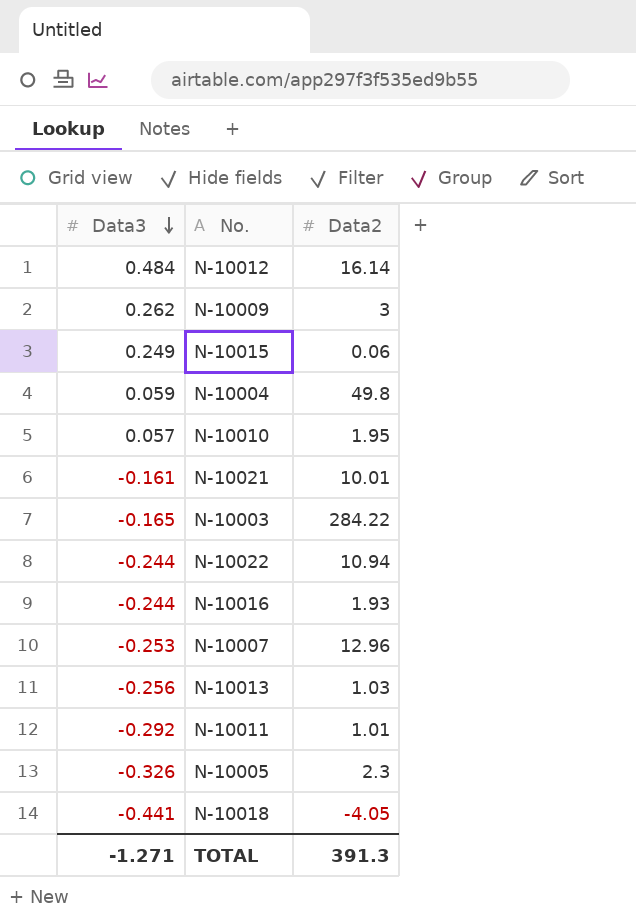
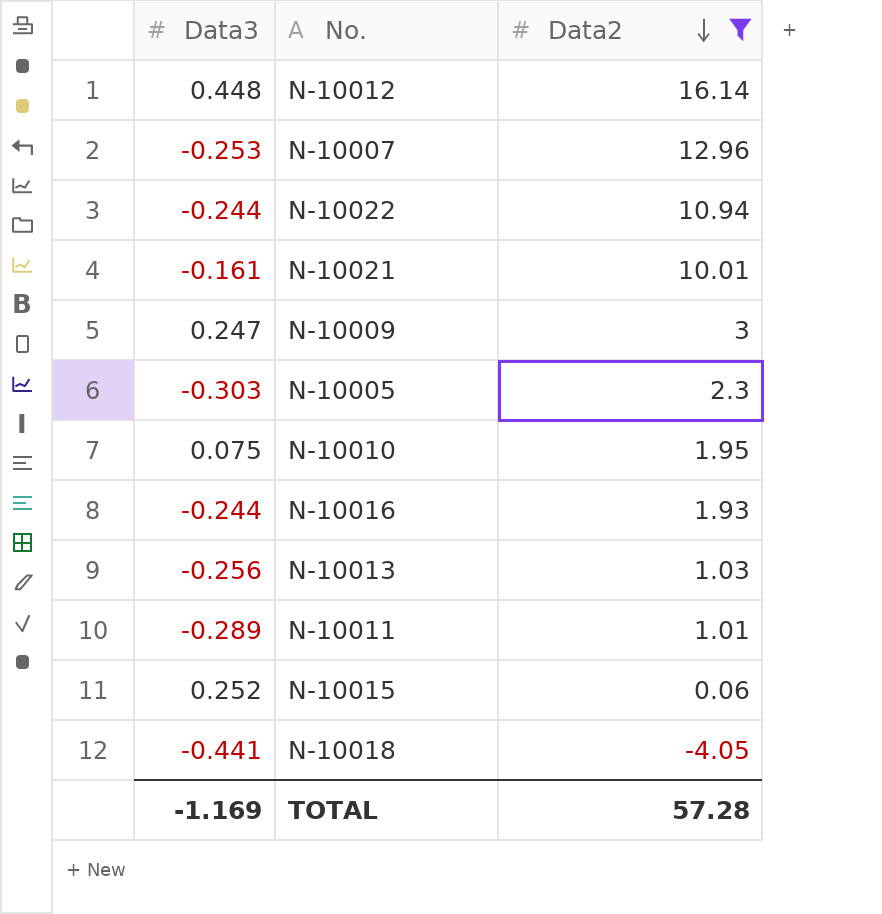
filter: none -> Data2 <= 16.14
row order: Data3 descending -> Data2 descending
N-10012 | Data3: 0.484 -> 0.448
N-10009 | Data3: 0.262 -> 0.247
N-10005 | Data3: -0.326 -> -0.303
N-10010 | Data3: 0.057 -> 0.075
N-10011 | Data3: -0.292 -> -0.289
N-10015 | Data3: 0.249 -> 0.252
TOTAL | Data3: -1.271 -> -1.169
TOTAL | Data2: 391.3 -> 57.28

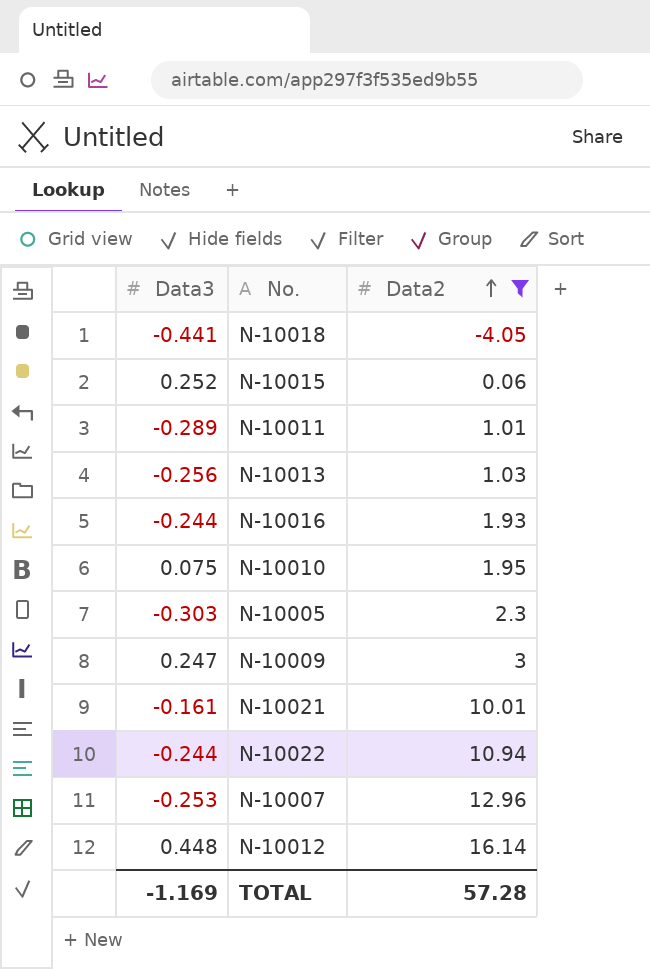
row order: Data2 descending -> Data2 ascending

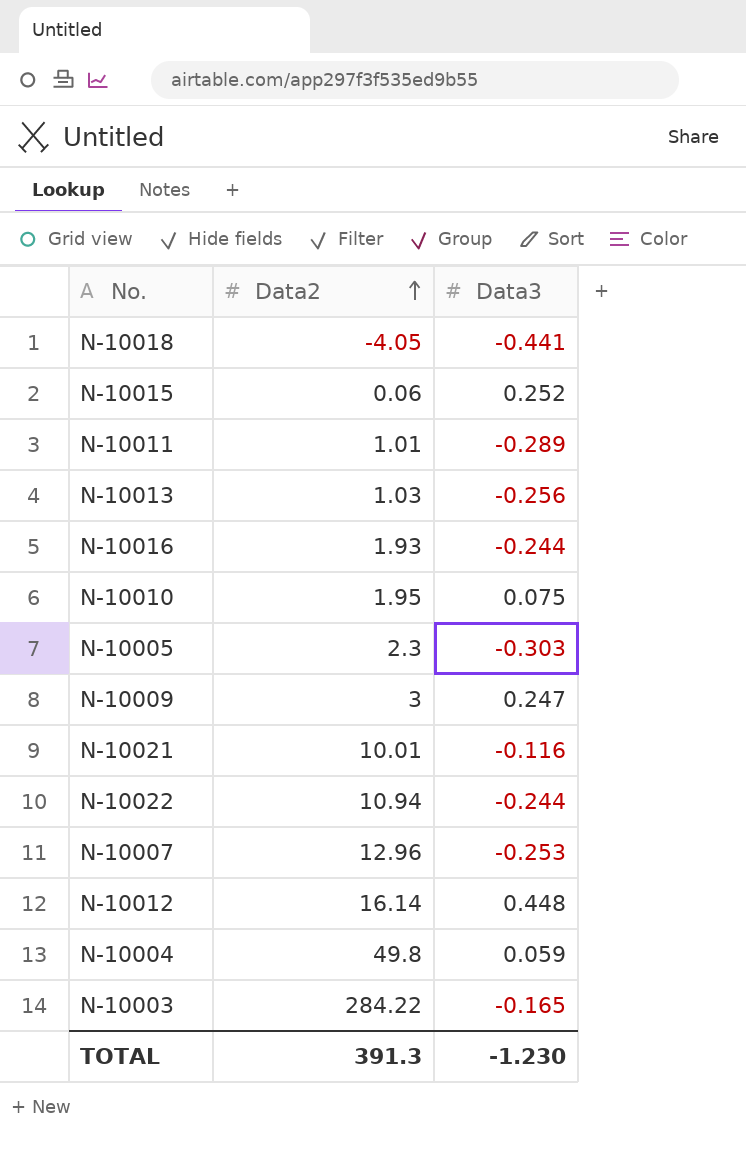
filter: Data2 <= 16.14 -> none
column Data3 | position: 1 -> 3
N-10021 | Data3: -0.161 -> -0.116
TOTAL | Data2: 57.28 -> 391.3
TOTAL | Data3: -1.169 -> -1.230

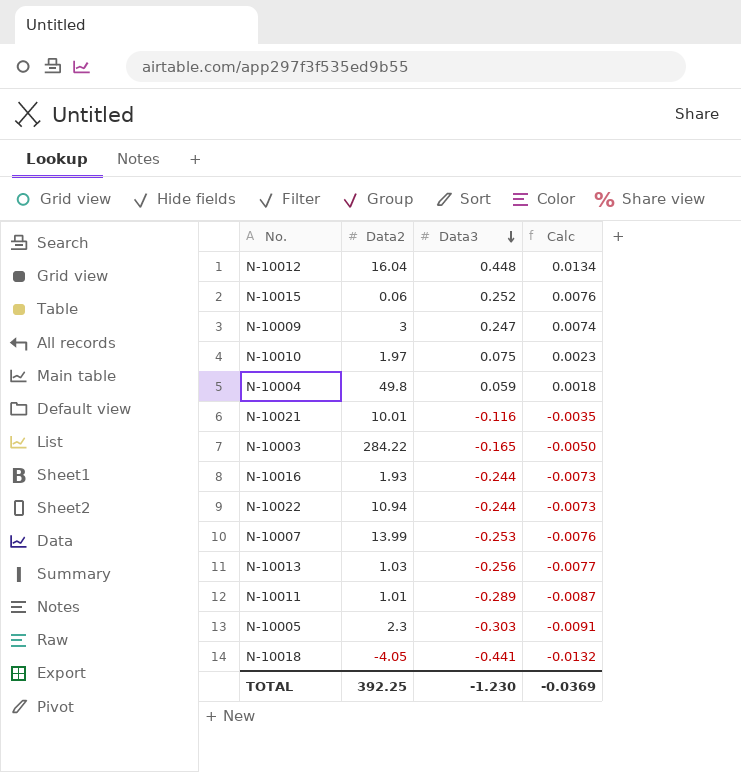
row order: Data2 ascending -> Data3 descending
column Calc | formula: none -> [Data3] * 0.03
N-10012 | Data2: 16.14 -> 16.04
N-10010 | Data2: 1.95 -> 1.97
N-10007 | Data2: 12.96 -> 13.99
TOTAL | Data2: 391.3 -> 392.25

